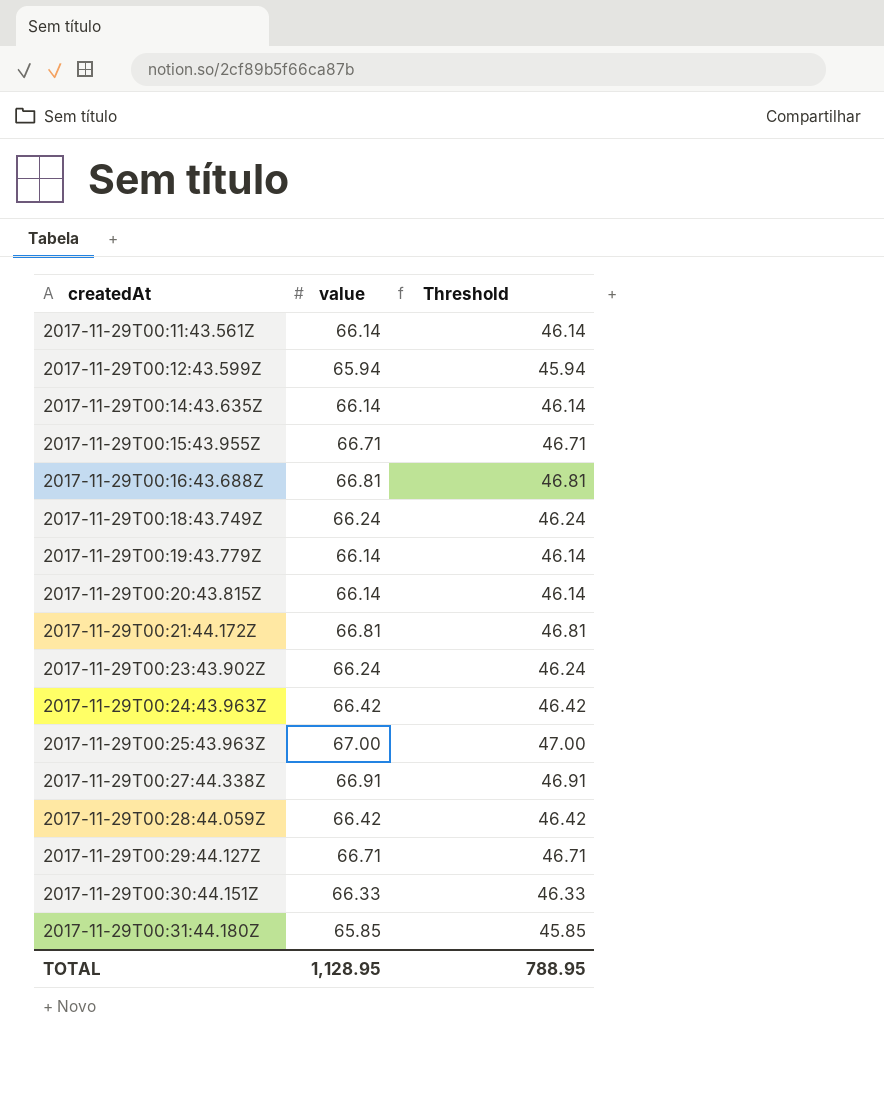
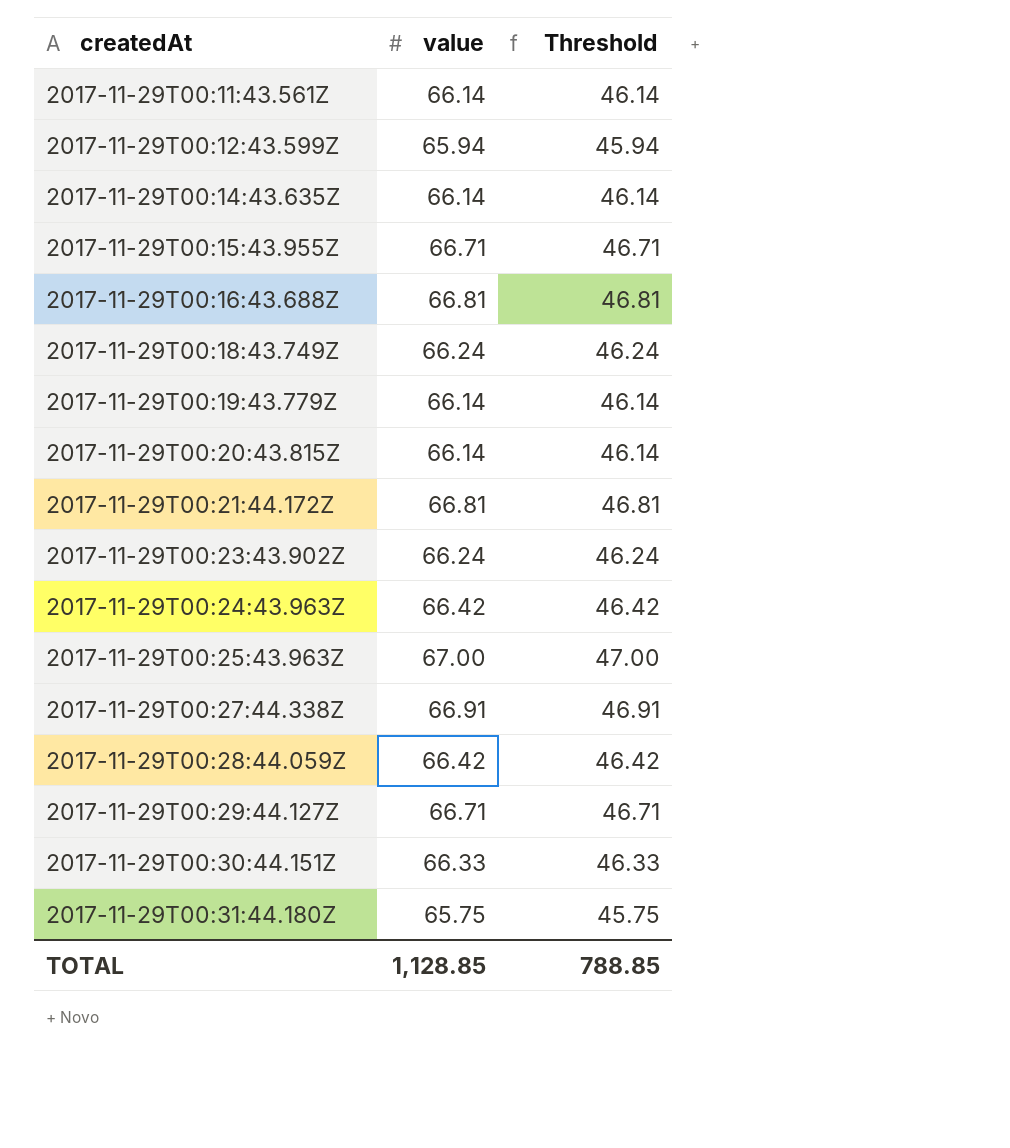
2017-11-29T00:31:44.180Z | value: 65.85 -> 65.75
2017-11-29T00:31:44.180Z | Threshold: 45.85 -> 45.75
TOTAL | value: 1,128.95 -> 1,128.85
TOTAL | Threshold: 788.95 -> 788.85

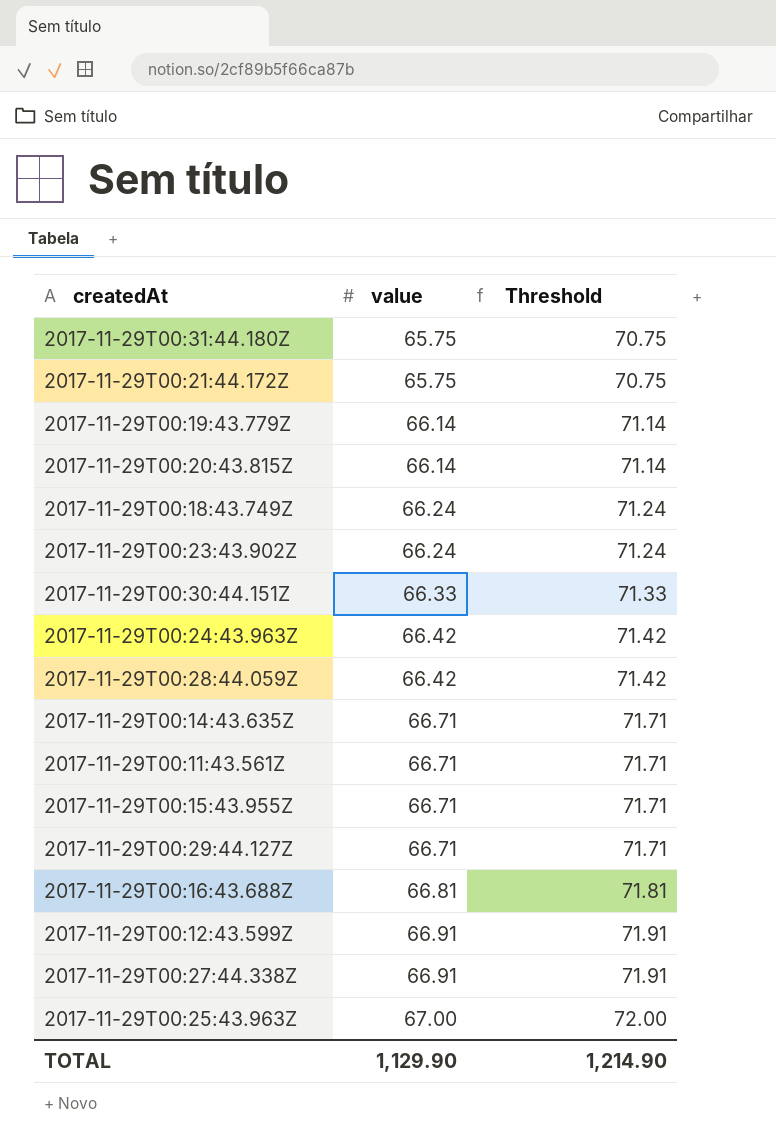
row order: createdAt ascending -> value ascending
column Threshold | formula: [value] - 20 -> [value] + 5
2017-11-29T00:21:44.172Z | value: 66.81 -> 65.75
2017-11-29T00:14:43.635Z | value: 66.14 -> 66.71
2017-11-29T00:11:43.561Z | value: 66.14 -> 66.71
2017-11-29T00:12:43.599Z | value: 65.94 -> 66.91
TOTAL | value: 1,128.85 -> 1,129.90
TOTAL | Threshold: 788.85 -> 1,214.90

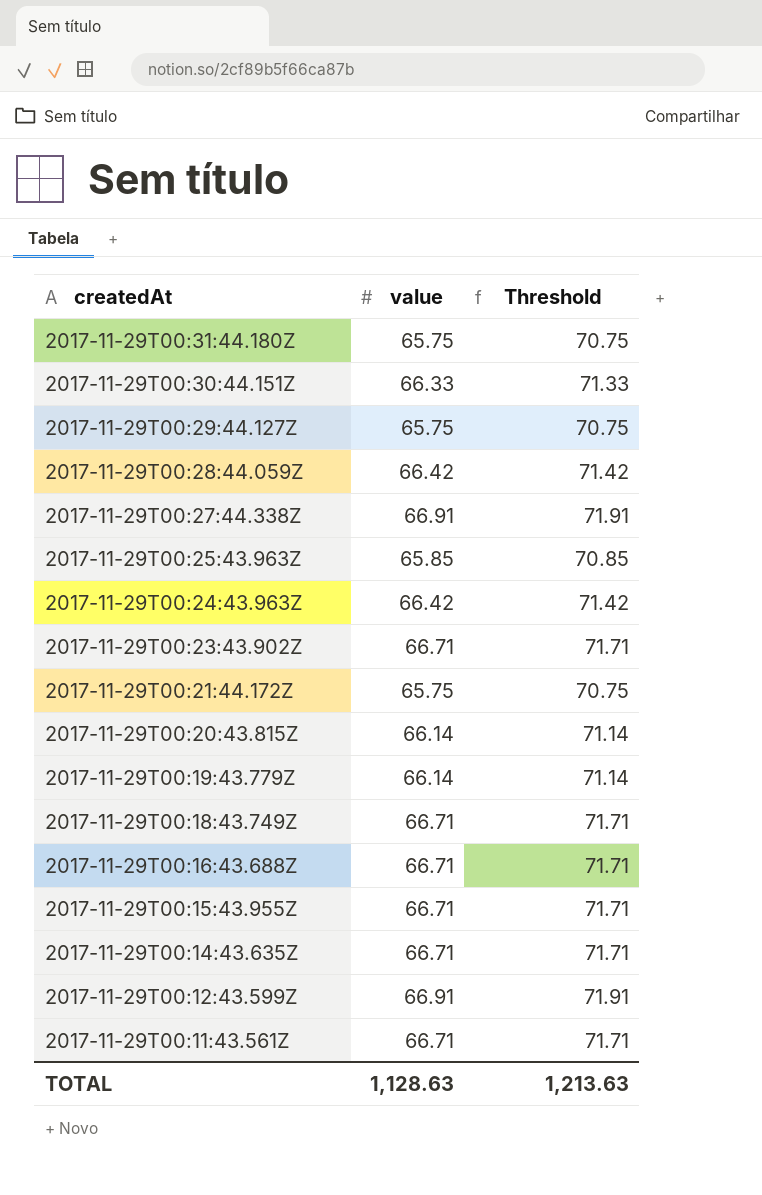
row order: value ascending -> createdAt descending
2017-11-29T00:29:44.127Z | value: 66.71 -> 65.75
2017-11-29T00:29:44.127Z | Threshold: 71.71 -> 70.75
2017-11-29T00:25:43.963Z | value: 67.00 -> 65.85
2017-11-29T00:25:43.963Z | Threshold: 72.00 -> 70.85
2017-11-29T00:23:43.902Z | value: 66.24 -> 66.71
2017-11-29T00:23:43.902Z | Threshold: 71.24 -> 71.71
2017-11-29T00:18:43.749Z | value: 66.24 -> 66.71
2017-11-29T00:18:43.749Z | Threshold: 71.24 -> 71.71
2017-11-29T00:16:43.688Z | value: 66.81 -> 66.71
2017-11-29T00:16:43.688Z | Threshold: 71.81 -> 71.71
TOTAL | value: 1,129.90 -> 1,128.63
TOTAL | Threshold: 1,214.90 -> 1,213.63

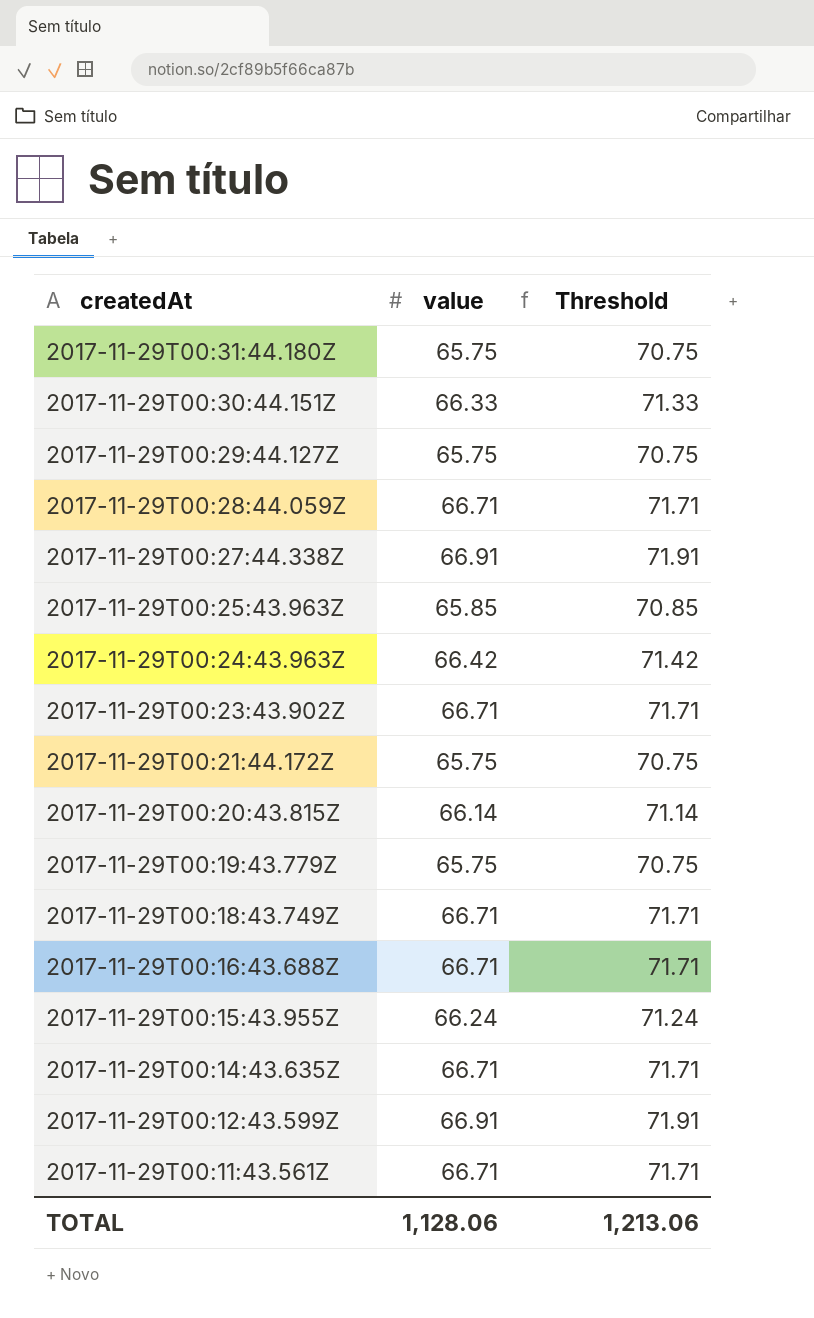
2017-11-29T00:28:44.059Z | value: 66.42 -> 66.71
2017-11-29T00:28:44.059Z | Threshold: 71.42 -> 71.71
2017-11-29T00:19:43.779Z | value: 66.14 -> 65.75
2017-11-29T00:19:43.779Z | Threshold: 71.14 -> 70.75
2017-11-29T00:15:43.955Z | value: 66.71 -> 66.24
2017-11-29T00:15:43.955Z | Threshold: 71.71 -> 71.24
TOTAL | value: 1,128.63 -> 1,128.06
TOTAL | Threshold: 1,213.63 -> 1,213.06

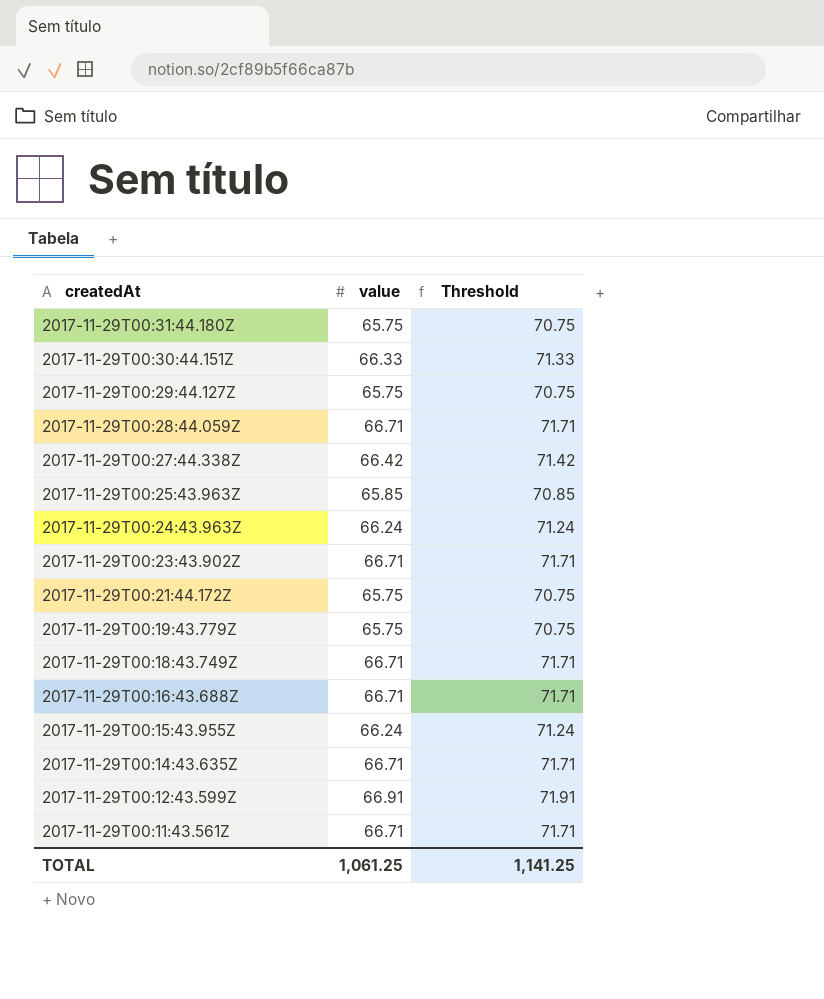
row 2017-11-29T00:20:43.815Z: 66.14 | 71.14 -> none
2017-11-29T00:27:44.338Z | value: 66.91 -> 66.42
2017-11-29T00:27:44.338Z | Threshold: 71.91 -> 71.42
2017-11-29T00:24:43.963Z | value: 66.42 -> 66.24
2017-11-29T00:24:43.963Z | Threshold: 71.42 -> 71.24
TOTAL | value: 1,128.06 -> 1,061.25
TOTAL | Threshold: 1,213.06 -> 1,141.25

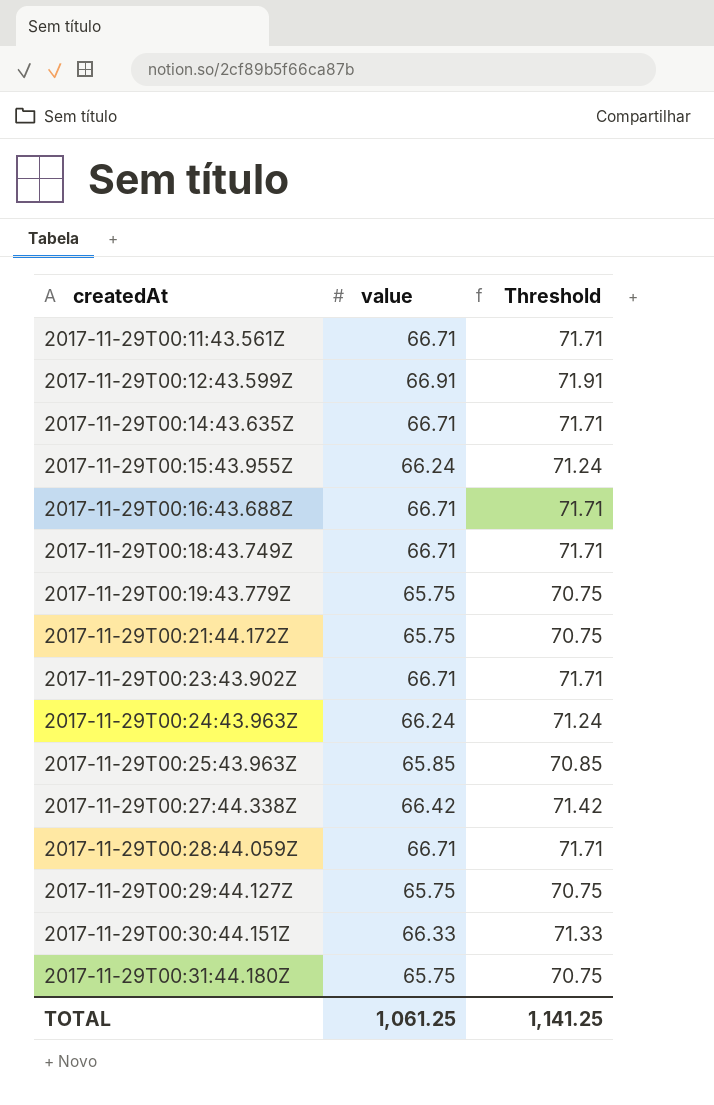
row order: createdAt descending -> createdAt ascending

